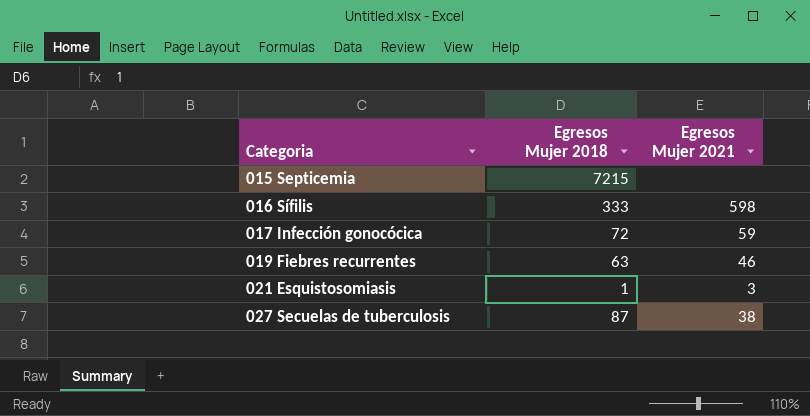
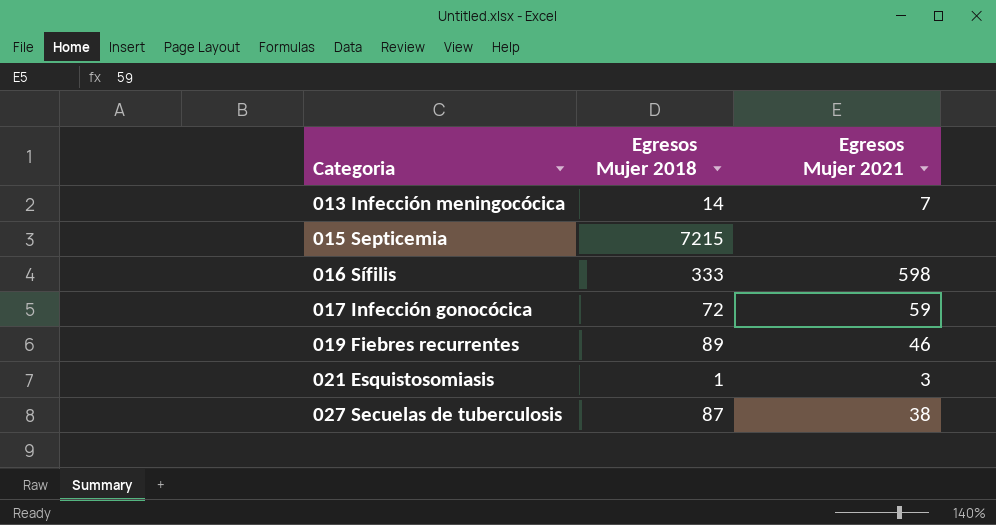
row 013 Infección meningocócica: none -> 14 | 7
019 Fiebres recurrentes | Egresos Mujer 2018: 63 -> 89

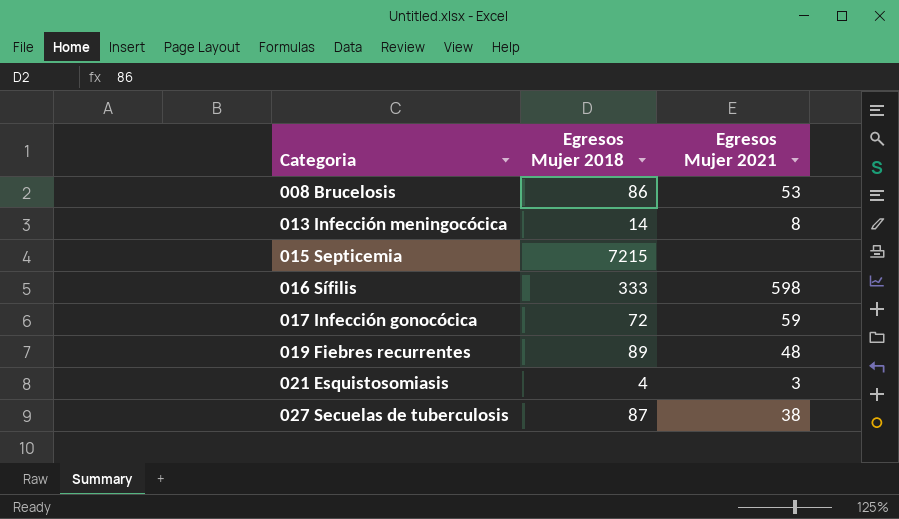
row 008 Brucelosis: none -> 86 | 53
013 Infección meningocócica | Egresos Mujer 2021: 7 -> 8
019 Fiebres recurrentes | Egresos Mujer 2021: 46 -> 48
021 Esquistosomiasis | Egresos Mujer 2018: 1 -> 4

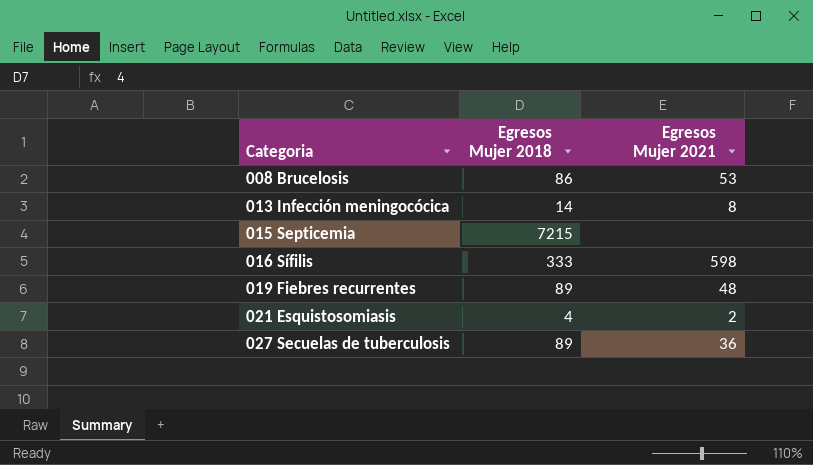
row 017 Infección gonocócica: 72 | 59 -> none
021 Esquistosomiasis | Egresos Mujer 2021: 3 -> 2
027 Secuelas de tuberculosis | Egresos Mujer 2018: 87 -> 89
027 Secuelas de tuberculosis | Egresos Mujer 2021: 38 -> 36

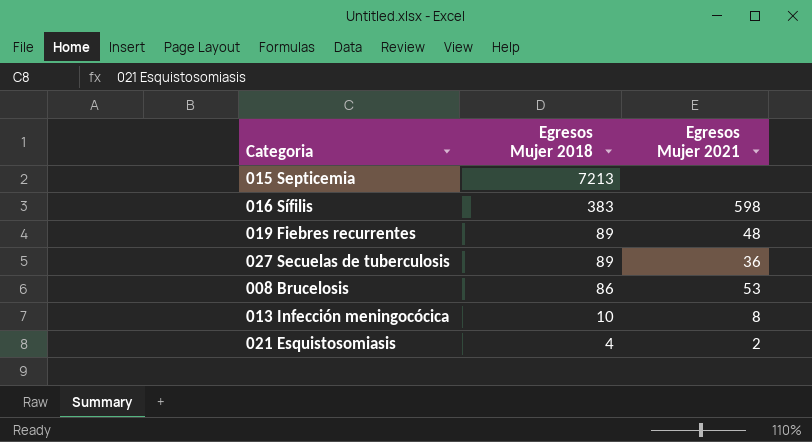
row order: Categoria ascending -> Egresos Mujer 2018 descending
015 Septicemia | Egresos Mujer 2018: 7215 -> 7213
016 Sífilis | Egresos Mujer 2018: 333 -> 383
013 Infección meningocócica | Egresos Mujer 2018: 14 -> 10

